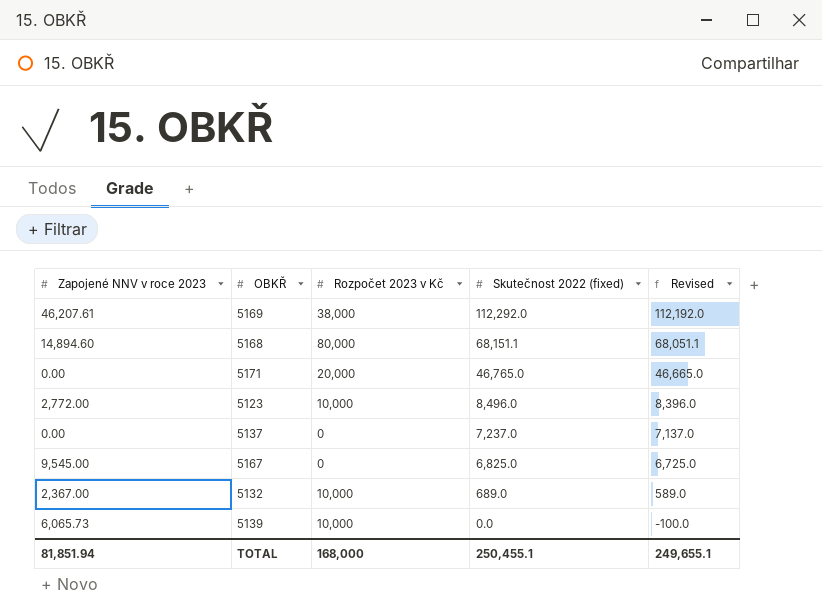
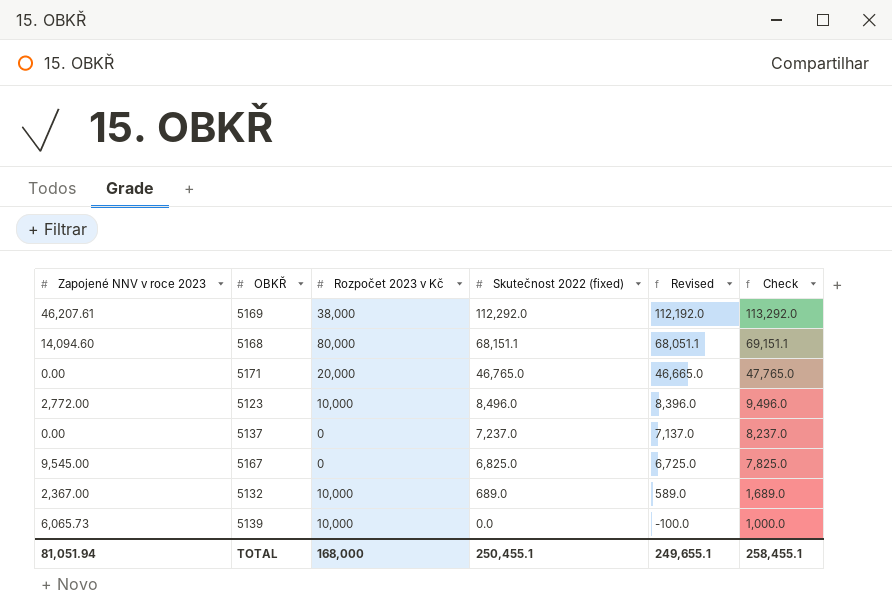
column Check | formula: none -> [Skutečnost 2022 (fixed)] + 1000
5168 | Zapojené NNV v roce 2023: 14,894.60 -> 14,094.60
TOTAL | Zapojené NNV v roce 2023: 81,851.94 -> 81,051.94

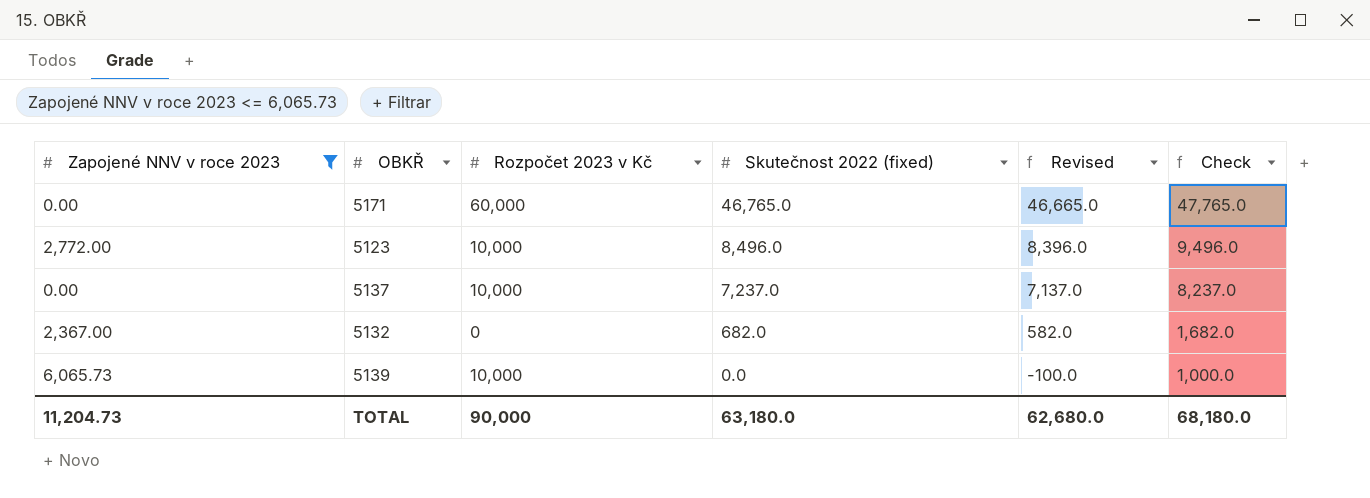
filter: none -> Zapojené NNV v roce 2023 <= 6,065.73
5171 | Rozpočet 2023 v Kč: 20,000 -> 60,000
5137 | Rozpočet 2023 v Kč: 0 -> 10,000
5132 | Rozpočet 2023 v Kč: 10,000 -> 0
5132 | Skutečnost 2022 (fixed): 689.0 -> 682.0
5132 | Revised: 589.0 -> 582.0
5132 | Check: 1,689.0 -> 1,682.0
TOTAL | Zapojené NNV v roce 2023: 81,051.94 -> 11,204.73
TOTAL | Rozpočet 2023 v Kč: 168,000 -> 90,000
TOTAL | Skutečnost 2022 (fixed): 250,455.1 -> 63,180.0
TOTAL | Revised: 249,655.1 -> 62,680.0
TOTAL | Check: 258,455.1 -> 68,180.0

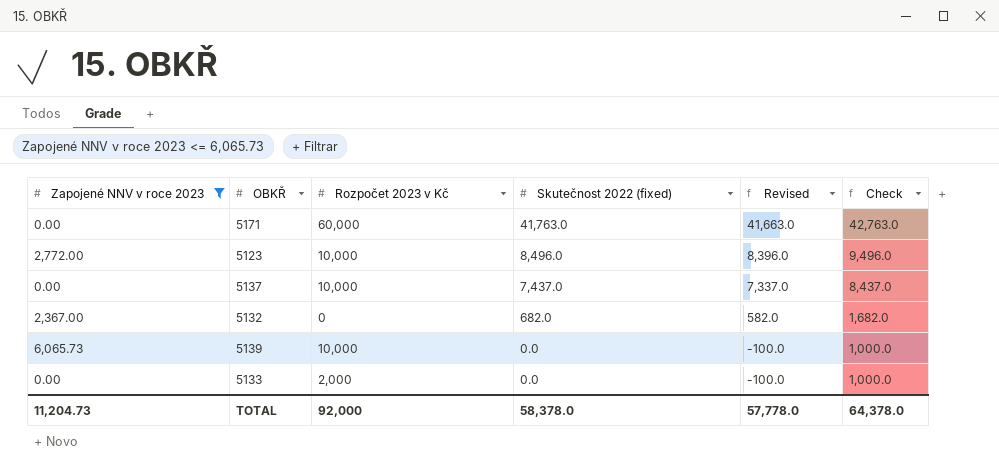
5171 | Skutečnost 2022 (fixed): 46,765.0 -> 41,763.0
5171 | Revised: 46,665.0 -> 41,663.0
5171 | Check: 47,765.0 -> 42,763.0
5137 | Skutečnost 2022 (fixed): 7,237.0 -> 7,437.0
5137 | Revised: 7,137.0 -> 7,337.0
5137 | Check: 8,237.0 -> 8,437.0
row 5133: none -> 0.00 | 2,000 | 0.0 | -100.0 | 1,000.0
TOTAL | Rozpočet 2023 v Kč: 90,000 -> 92,000
TOTAL | Skutečnost 2022 (fixed): 63,180.0 -> 58,378.0
TOTAL | Revised: 62,680.0 -> 57,778.0
TOTAL | Check: 68,180.0 -> 64,378.0

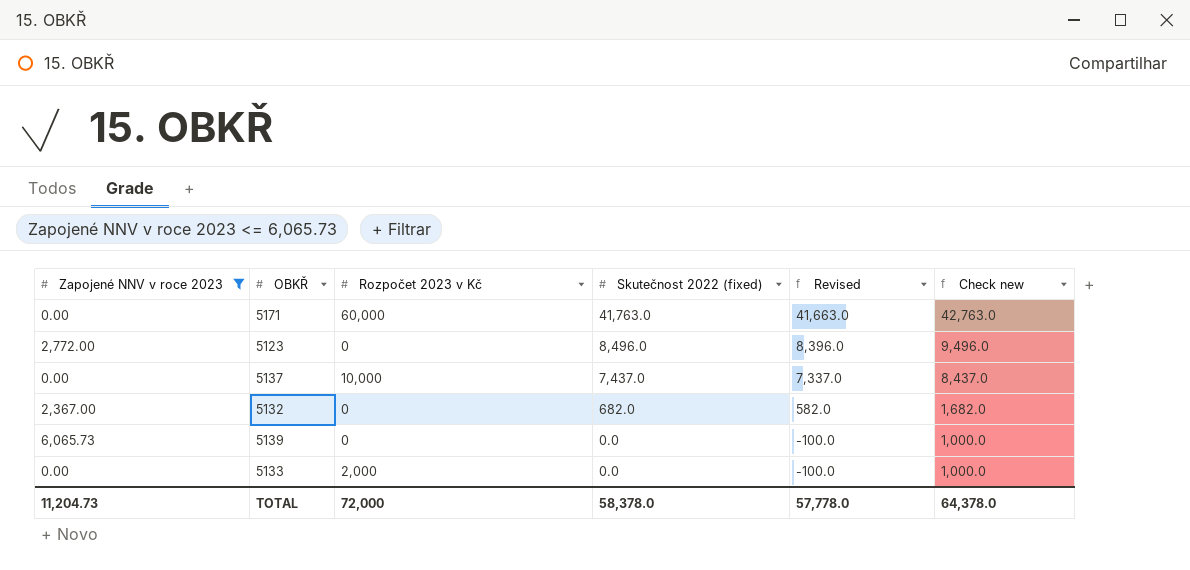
column name: Check -> Check new
5123 | Rozpočet 2023 v Kč: 10,000 -> 0
5139 | Rozpočet 2023 v Kč: 10,000 -> 0
TOTAL | Rozpočet 2023 v Kč: 92,000 -> 72,000

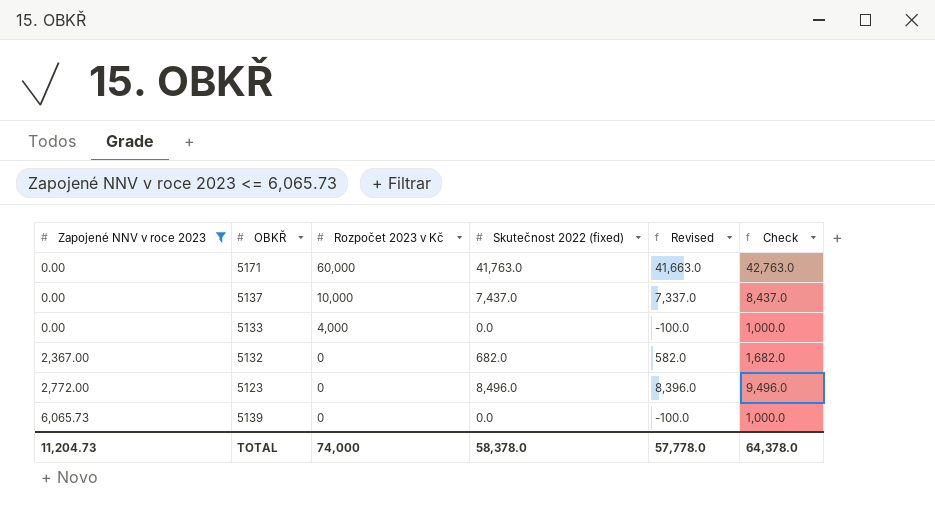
row order: Skutečnost 2022 (fixed) descending -> Zapojené NNV v roce 2023 ascending
column name: Check new -> Check
5133 | Rozpočet 2023 v Kč: 2,000 -> 4,000
TOTAL | Rozpočet 2023 v Kč: 72,000 -> 74,000

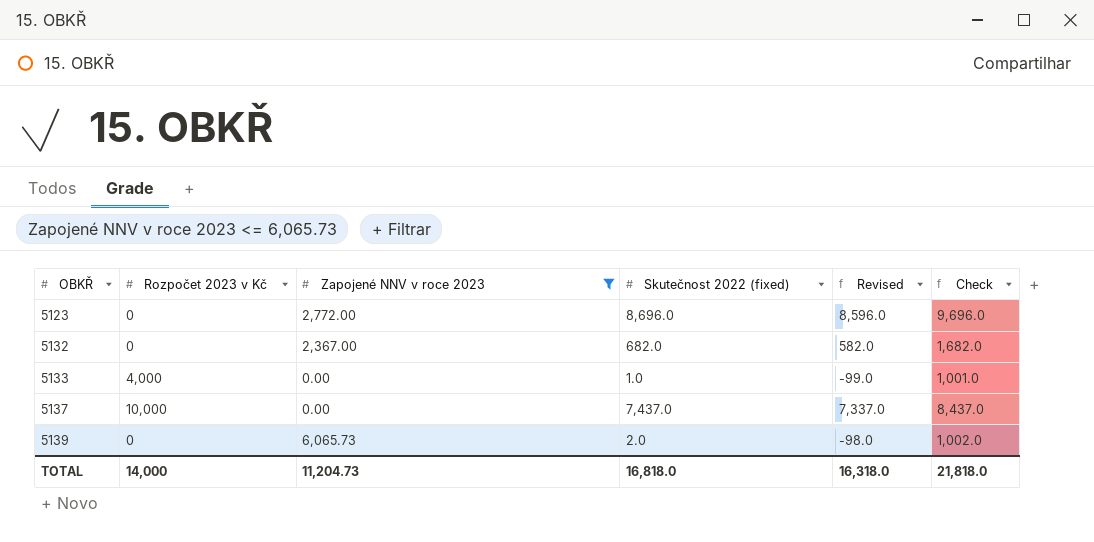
row order: Zapojené NNV v roce 2023 ascending -> OBKŘ ascending
column Zapojené NNV v roce 2023 | position: 1 -> 3
row 5171: 0.00 | 60,000 | 41,763.0 | 41,663.0 | 42,763.0 -> none
5123 | Skutečnost 2022 (fixed): 8,496.0 -> 8,696.0
5123 | Revised: 8,396.0 -> 8,596.0
5123 | Check: 9,496.0 -> 9,696.0
5133 | Skutečnost 2022 (fixed): 0.0 -> 1.0
5133 | Revised: -100.0 -> -99.0
5133 | Check: 1,000.0 -> 1,001.0
5139 | Skutečnost 2022 (fixed): 0.0 -> 2.0
5139 | Revised: -100.0 -> -98.0
5139 | Check: 1,000.0 -> 1,002.0
TOTAL | Rozpočet 2023 v Kč: 74,000 -> 14,000
TOTAL | Skutečnost 2022 (fixed): 58,378.0 -> 16,818.0
TOTAL | Revised: 57,778.0 -> 16,318.0
TOTAL | Check: 64,378.0 -> 21,818.0

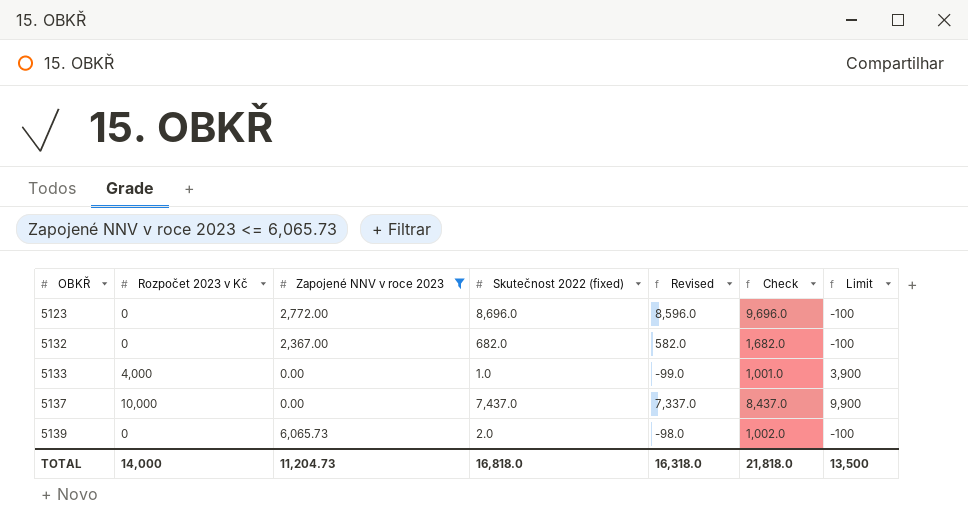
column Limit | formula: none -> [Rozpočet 2023 v Kč] - 100

